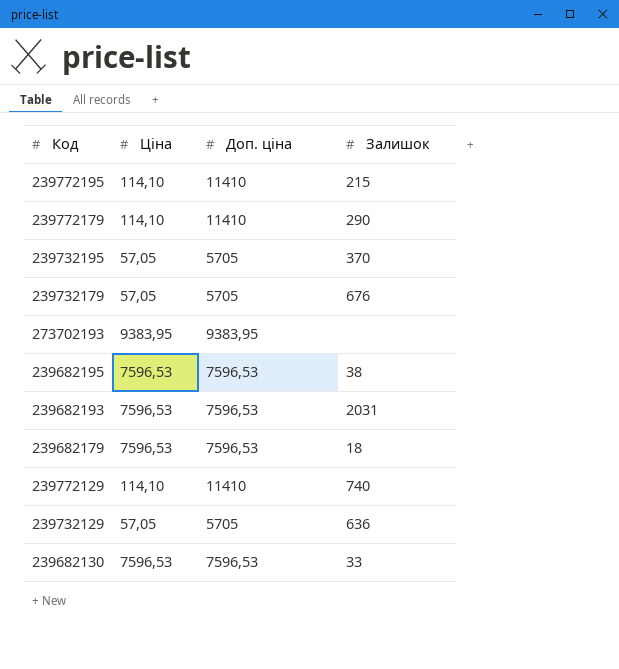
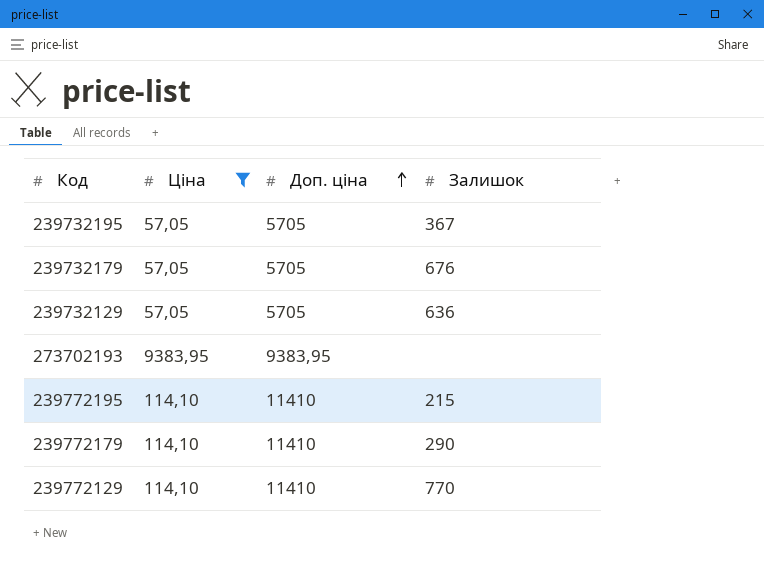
filter: none -> Ціна != 7596,53
row order: none -> Доп. ціна ascending
239732195 | Залишок: 370 -> 367
239772129 | Залишок: 740 -> 770

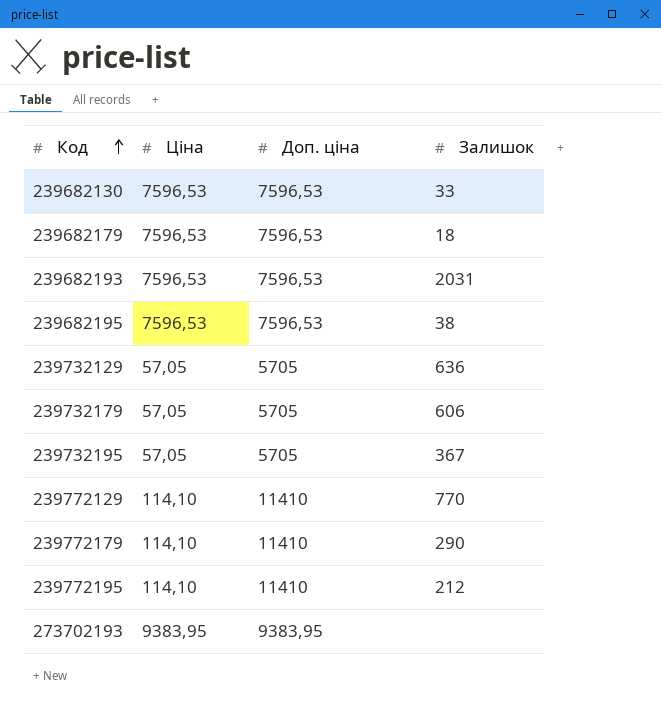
filter: Ціна != 7596,53 -> none
row order: Доп. ціна ascending -> Код ascending
239732179 | Залишок: 676 -> 606
239772195 | Залишок: 215 -> 212

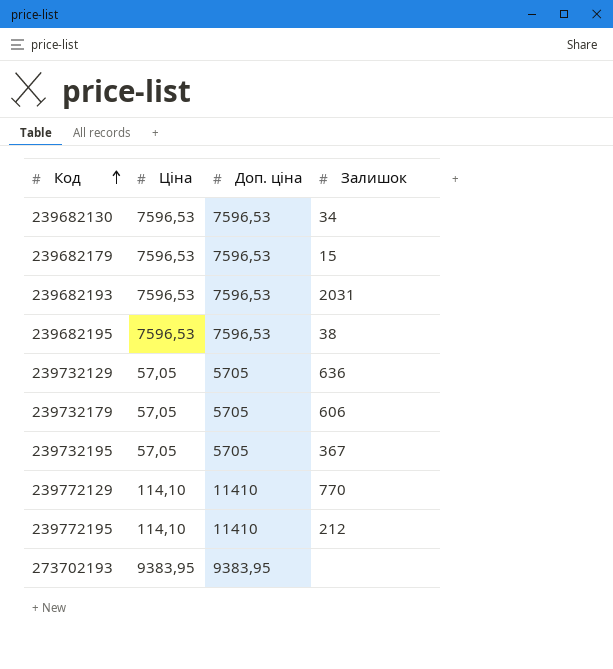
row 239772179: 114,10 | 11410 | 290 -> none
239682130 | Залишок: 33 -> 34
239682179 | Залишок: 18 -> 15

